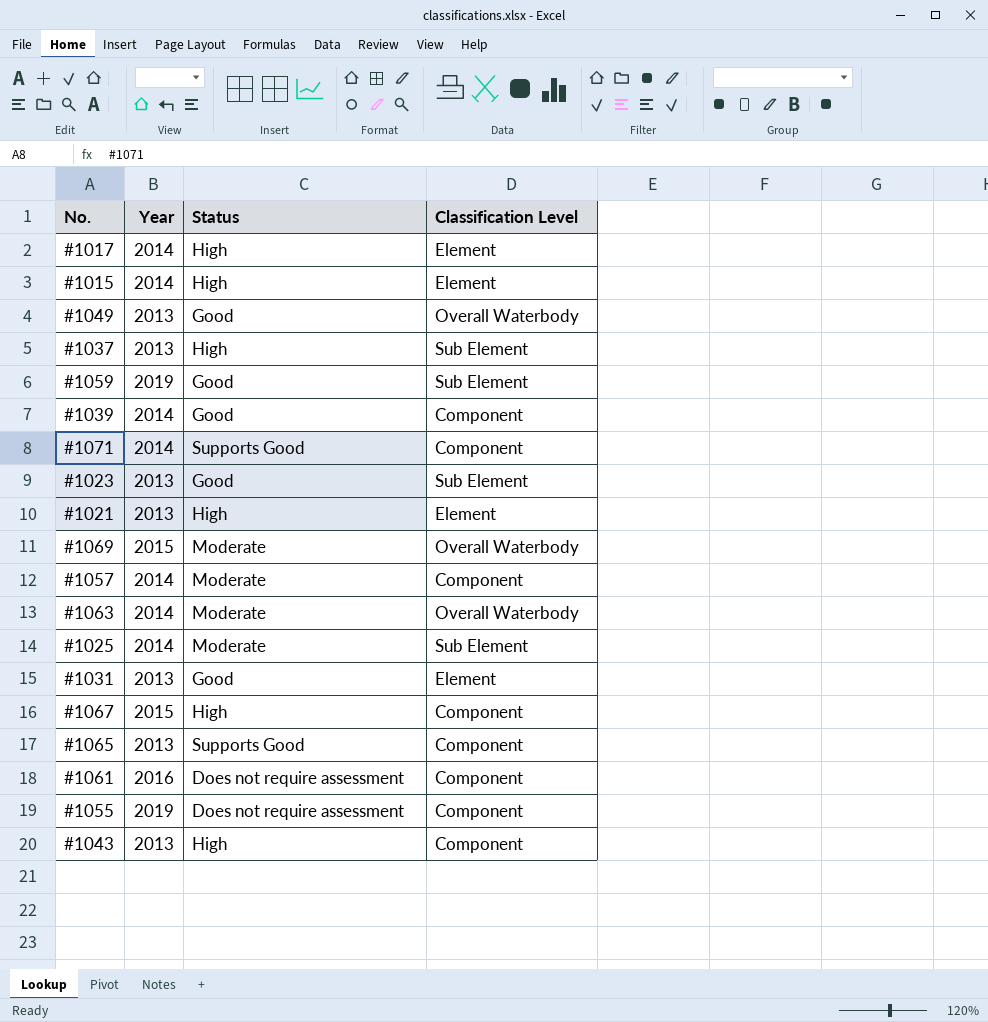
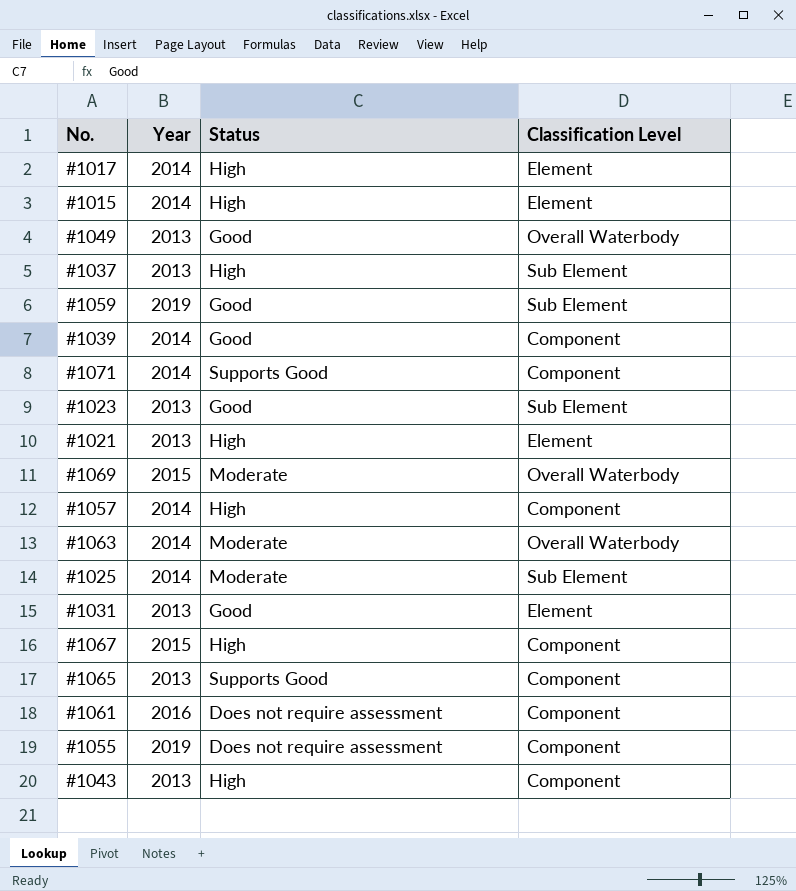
#1057 | Status: Moderate -> High

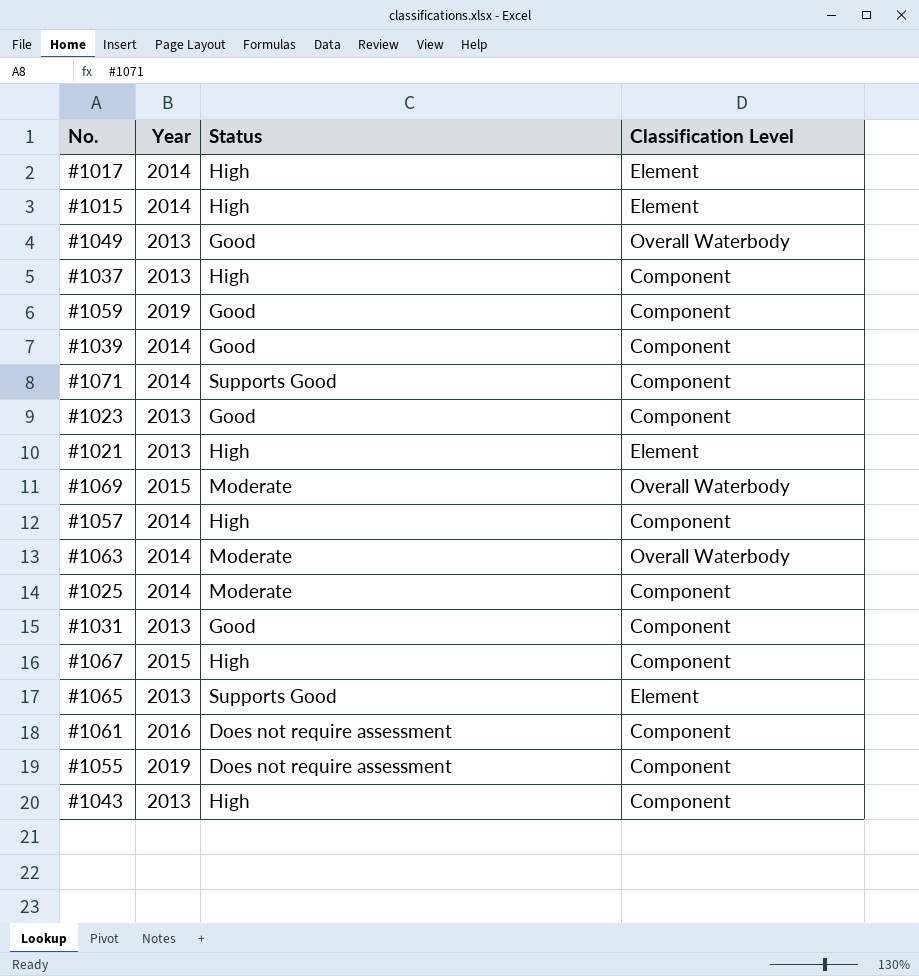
#1037 | Classification Level: Sub Element -> Component
#1059 | Classification Level: Sub Element -> Component
#1023 | Classification Level: Sub Element -> Component
#1025 | Classification Level: Sub Element -> Component
#1031 | Classification Level: Element -> Component
#1065 | Classification Level: Component -> Element

